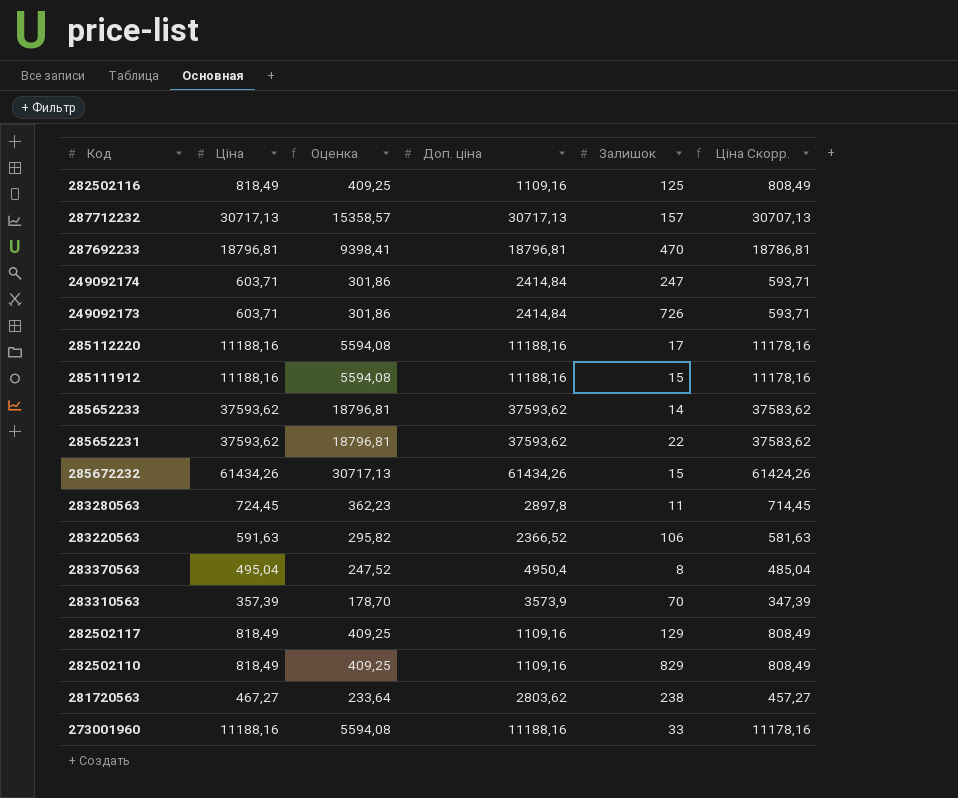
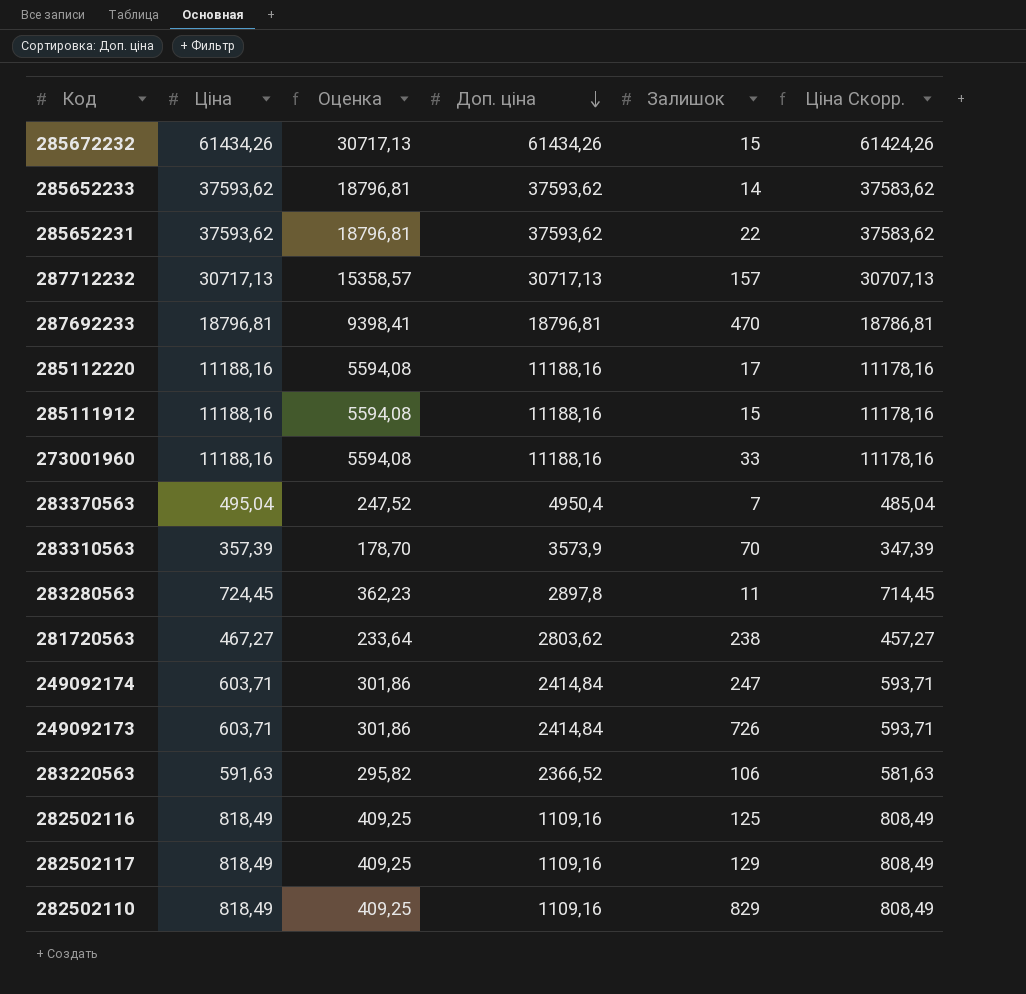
row order: none -> Доп. ціна descending
283370563 | Залишок: 8 -> 7

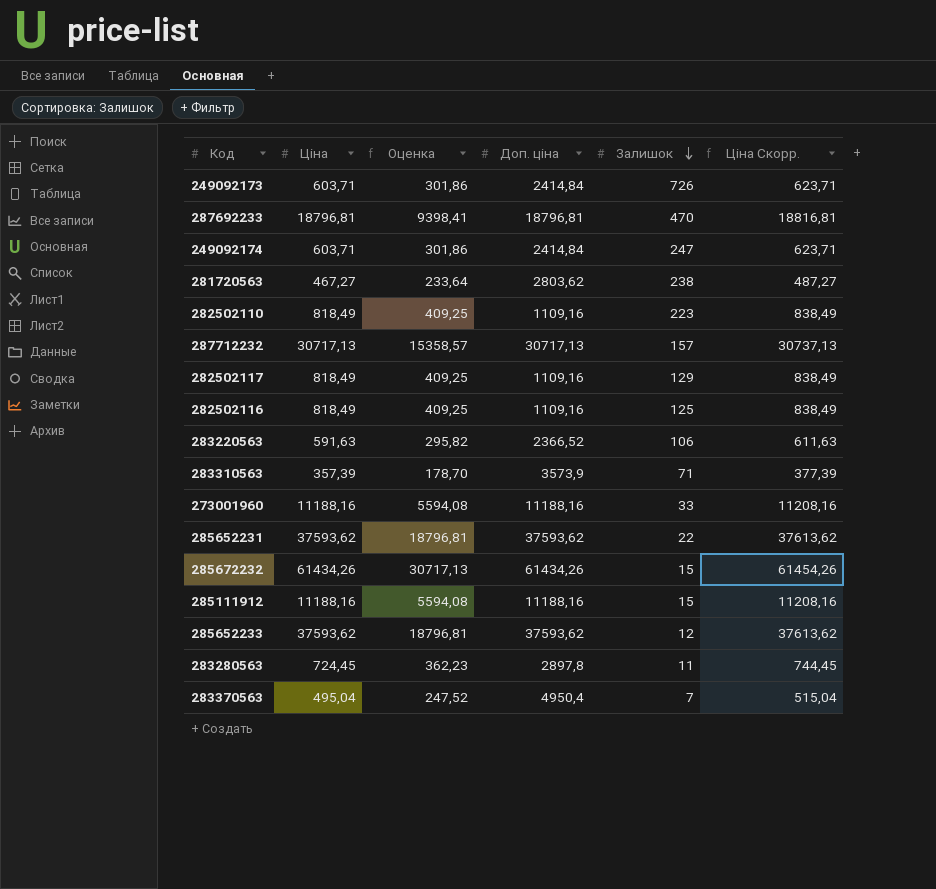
row order: Доп. ціна descending -> Залишок descending
column Ціна Скорр. | formula: [Ціна] - 10 -> [Ціна] + 20
row 285112220: 11188,16 | 5594,08 | 11188,16 | 17 | 11178,16 -> none
282502110 | Залишок: 829 -> 223
283310563 | Залишок: 70 -> 71
285652233 | Залишок: 14 -> 12

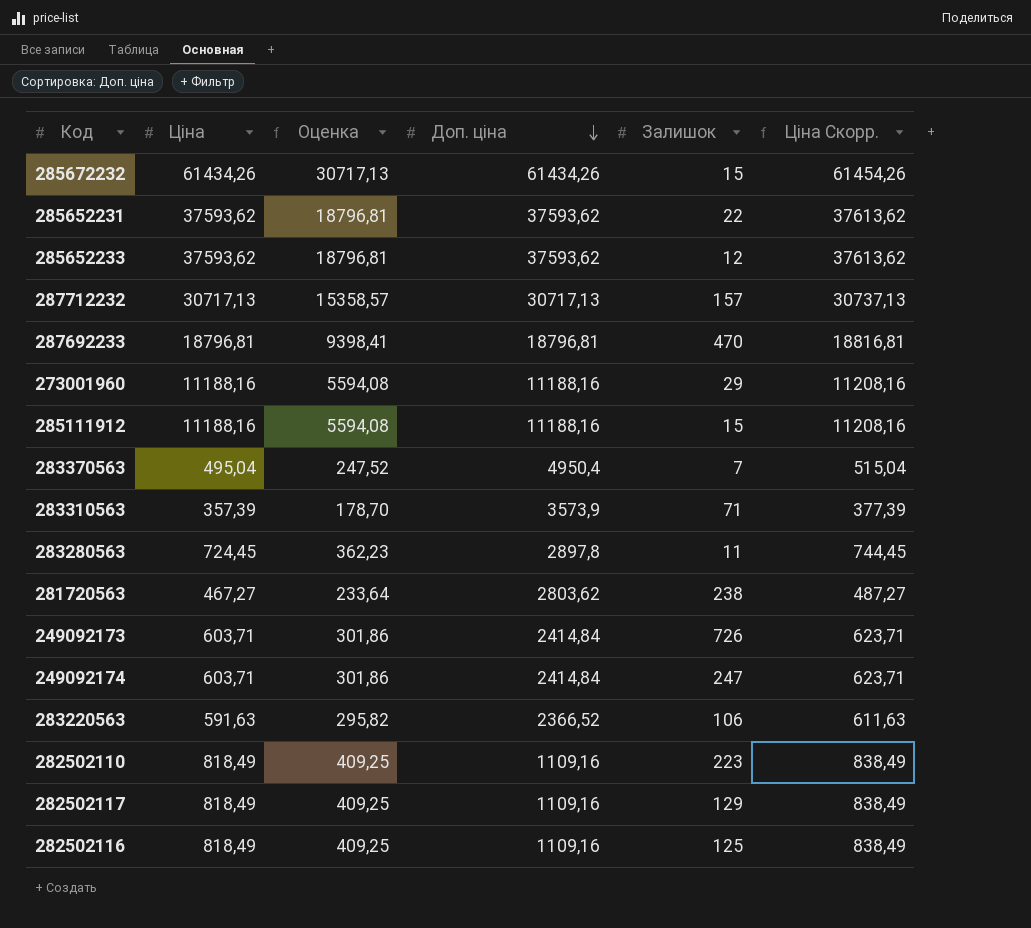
row order: Залишок descending -> Доп. ціна descending
273001960 | Залишок: 33 -> 29

